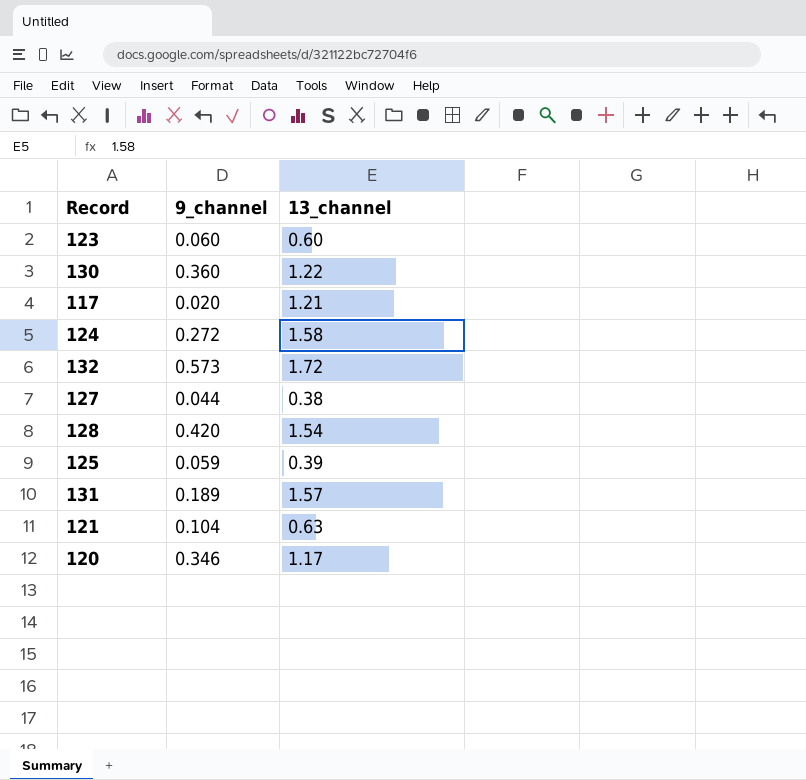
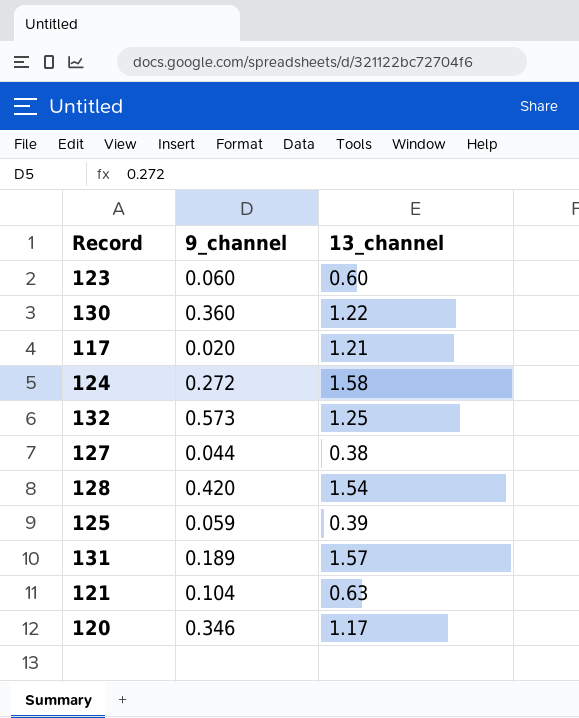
132 | 13_channel: 1.72 -> 1.25

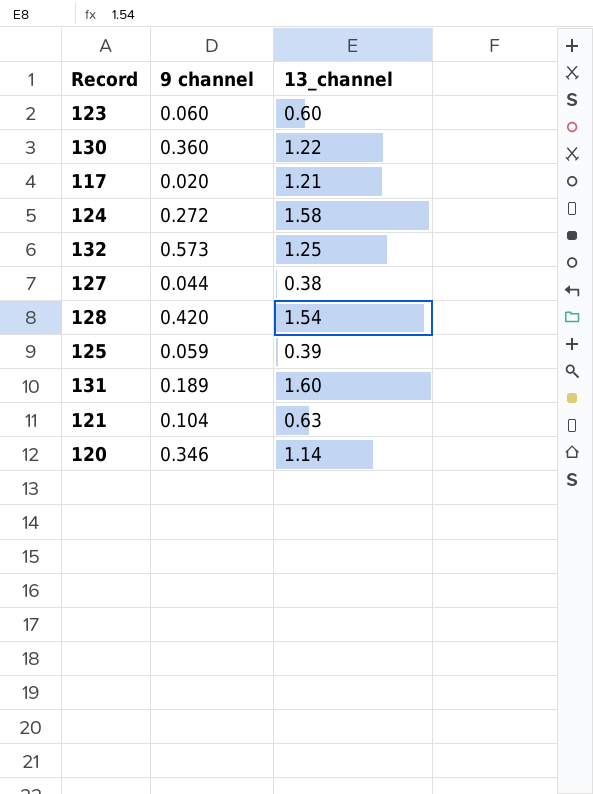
column name: 9_channel -> 9 channel
131 | 13_channel: 1.57 -> 1.60
120 | 13_channel: 1.17 -> 1.14

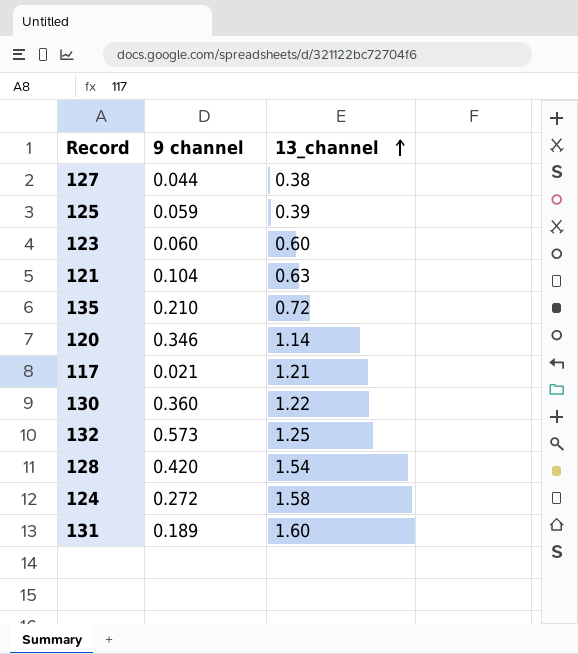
row order: none -> 13_channel ascending
row 135: none -> 0.210 | 0.72
117 | 9 channel: 0.020 -> 0.021

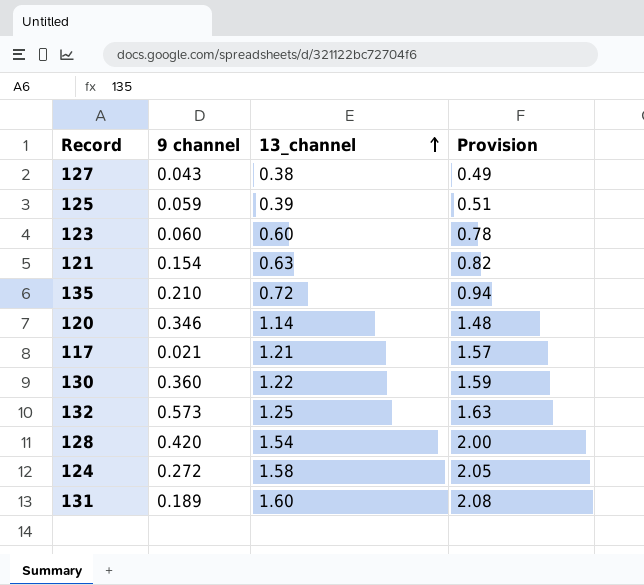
column Provision | formula: none -> [13_channel] * 1.3
127 | 9 channel: 0.044 -> 0.043
121 | 9 channel: 0.104 -> 0.154

